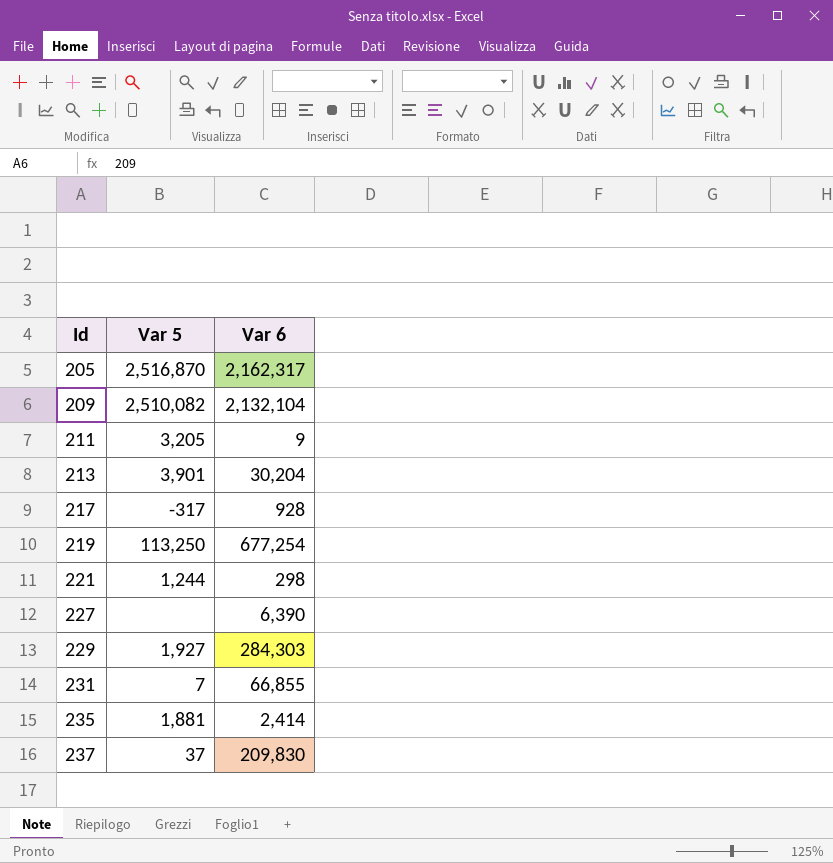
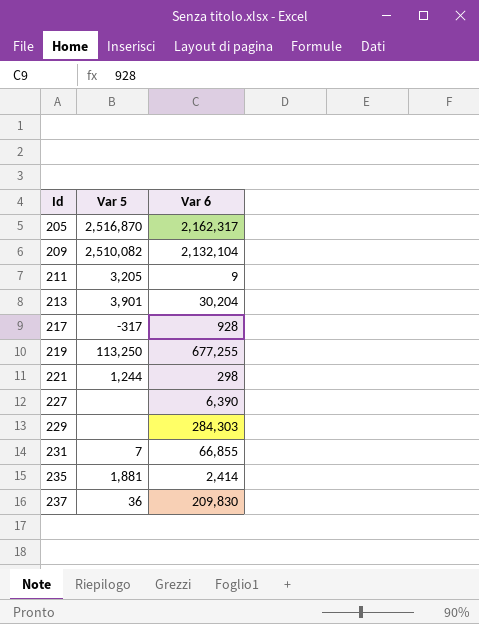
219 | Var 6: 677,254 -> 677,255
229 | Var 5: 1,927 -> none
237 | Var 5: 37 -> 36

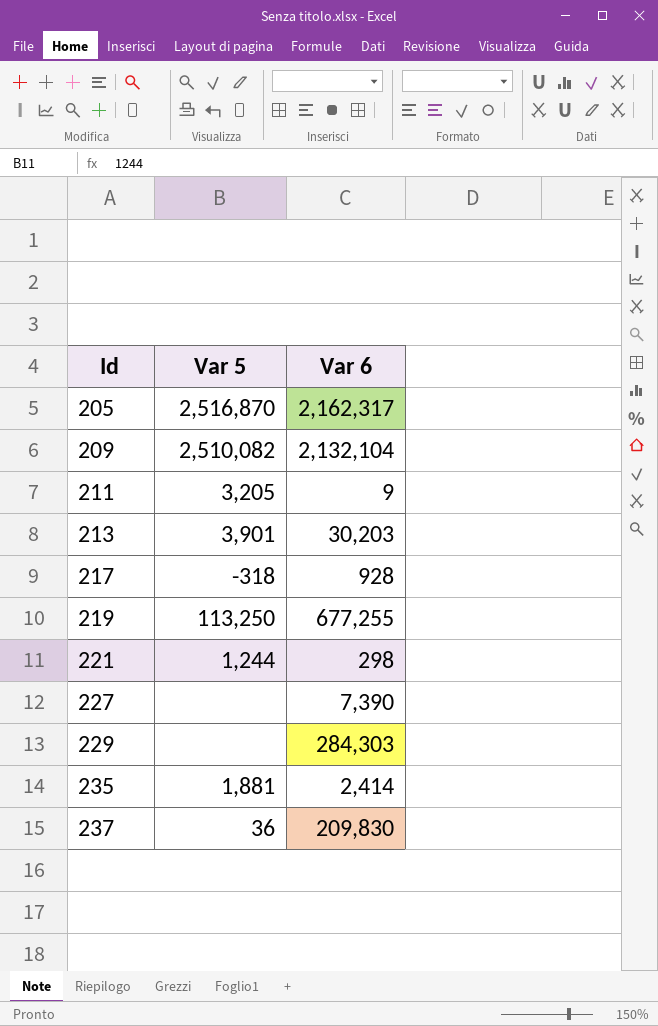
row 231: 7 | 66,855 -> none
213 | Var 6: 30,204 -> 30,203
217 | Var 5: -317 -> -318
227 | Var 6: 6,390 -> 7,390

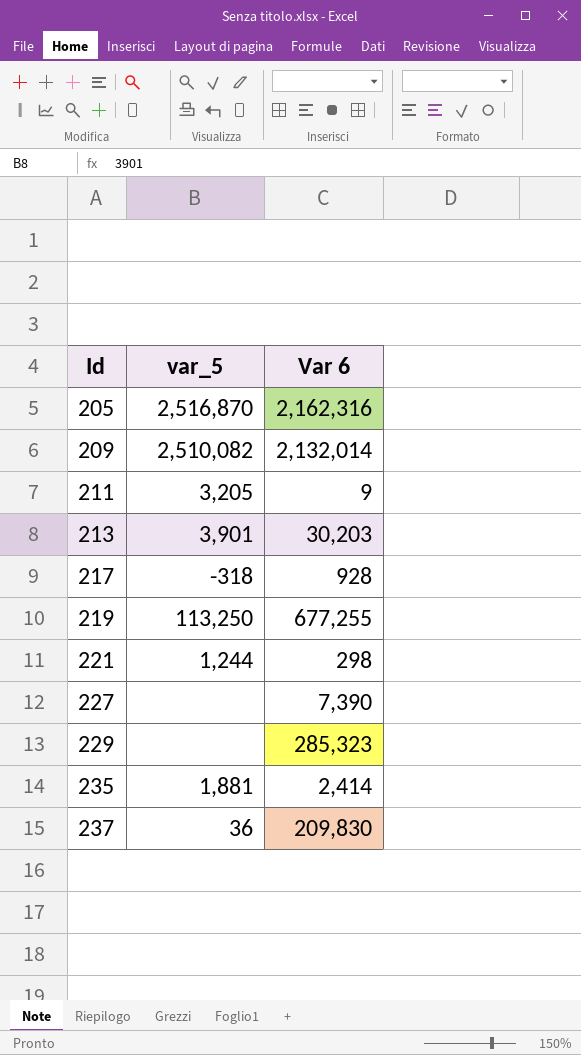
column name: Var 5 -> var_5
205 | Var 6: 2,162,317 -> 2,162,316
209 | Var 6: 2,132,104 -> 2,132,014
229 | Var 6: 284,303 -> 285,323

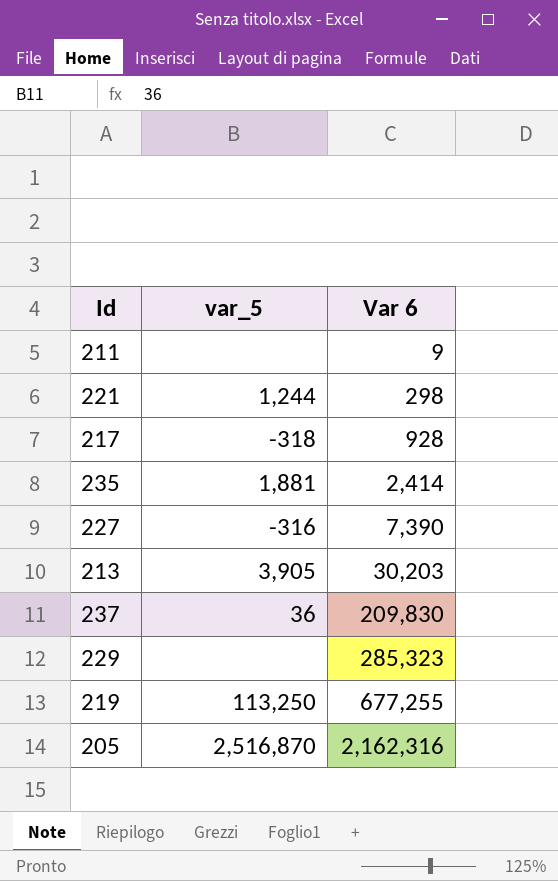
row order: Id ascending -> Var 6 ascending
row 209: 2,510,082 | 2,132,014 -> none
211 | var_5: 3,205 -> none
227 | var_5: none -> -316
213 | var_5: 3,901 -> 3,905

